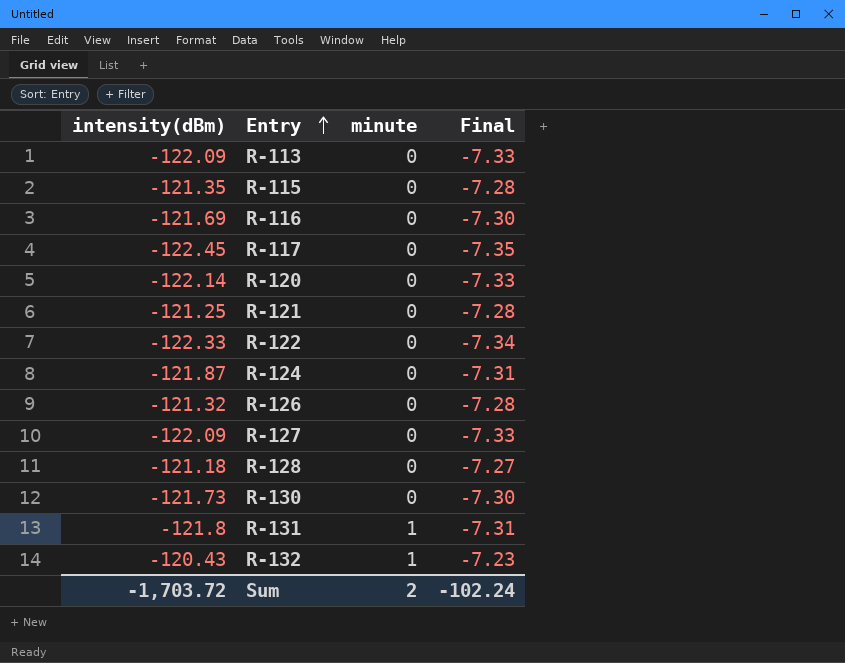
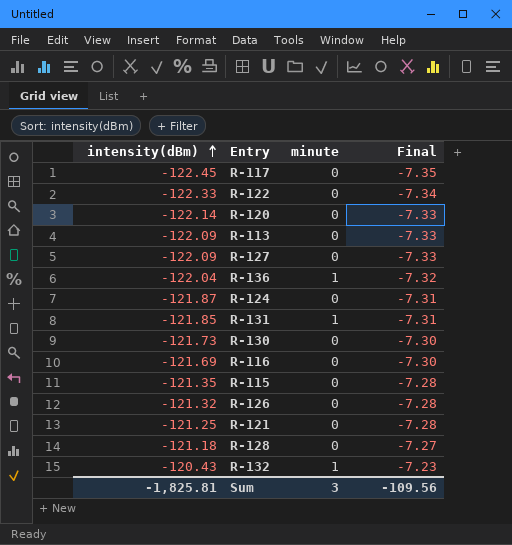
row order: Entry ascending -> intensity(dBm) ascending
row R-136: none -> -122.04 | 1 | -7.32
R-131 | intensity(dBm): -121.8 -> -121.85
Sum | intensity(dBm): -1,703.72 -> -1,825.81
Sum | minute: 2 -> 3
Sum | Final: -102.24 -> -109.56

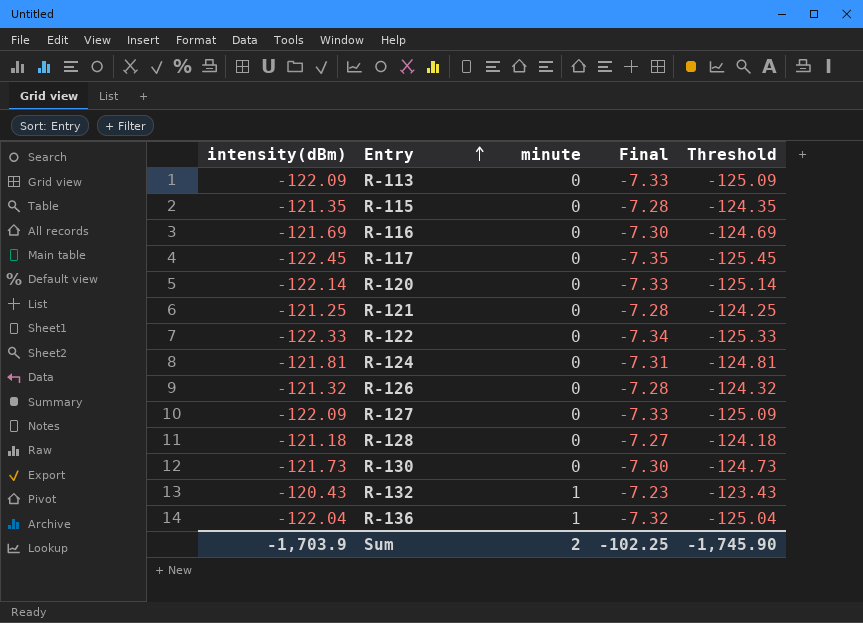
row order: intensity(dBm) ascending -> Entry ascending
column Threshold | formula: none -> [intensity(dBm)] - 3
row R-131: -121.85 | 1 | -7.31 -> none
R-124 | intensity(dBm): -121.87 -> -121.81
Sum | intensity(dBm): -1,825.81 -> -1,703.9
Sum | minute: 3 -> 2
Sum | Final: -109.56 -> -102.25

